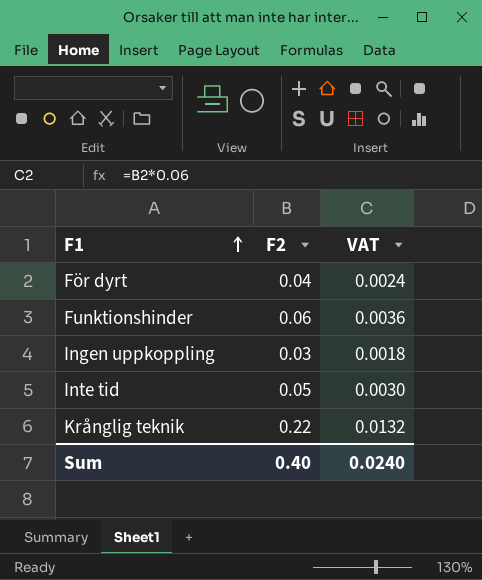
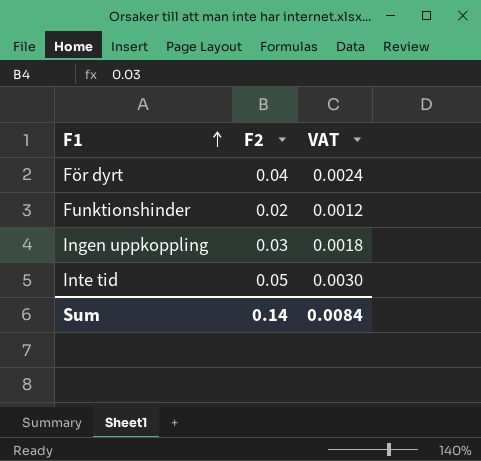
row Krånglig teknik: 0.22 | 0.0132 -> none
Funktionshinder | F2: 0.06 -> 0.02
Funktionshinder | VAT: 0.0036 -> 0.0012
Sum | F2: 0.40 -> 0.14
Sum | VAT: 0.0240 -> 0.0084

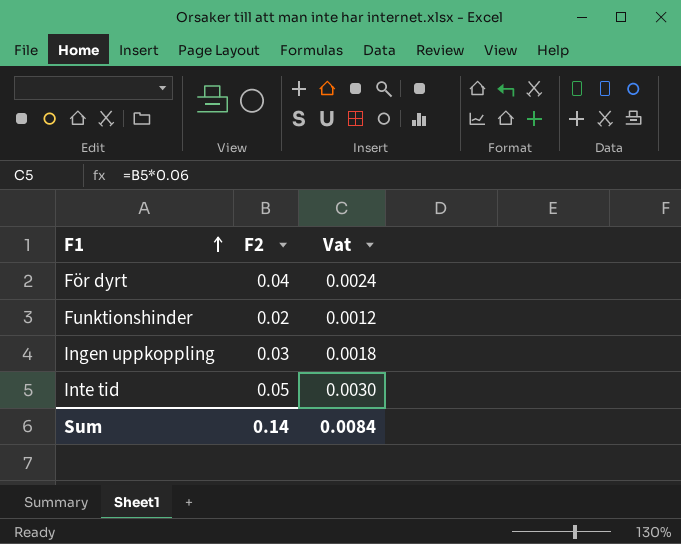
column name: VAT -> Vat

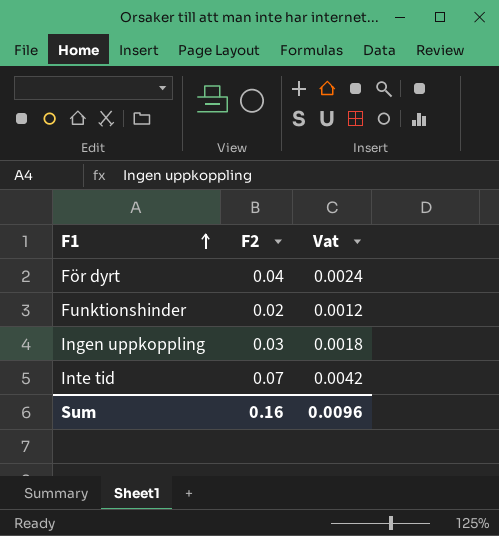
Inte tid | F2: 0.05 -> 0.07
Inte tid | Vat: 0.0030 -> 0.0042
Sum | F2: 0.14 -> 0.16
Sum | Vat: 0.0084 -> 0.0096

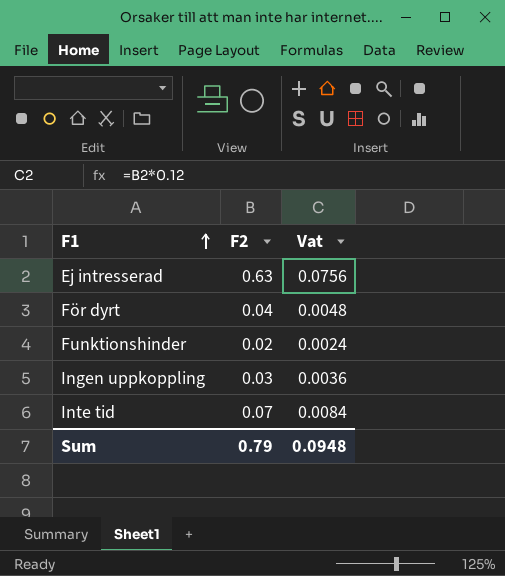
column Vat | formula: [F2] * 0.06 -> [F2] * 0.12
row Ej intresserad: none -> 0.63 | 0.0756
Sum | F2: 0.16 -> 0.79
Sum | Vat: 0.0096 -> 0.0948

